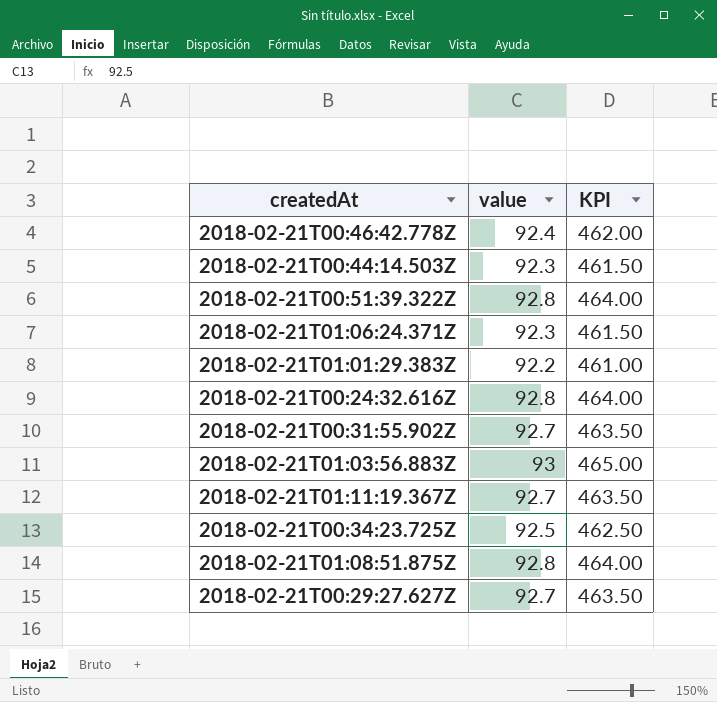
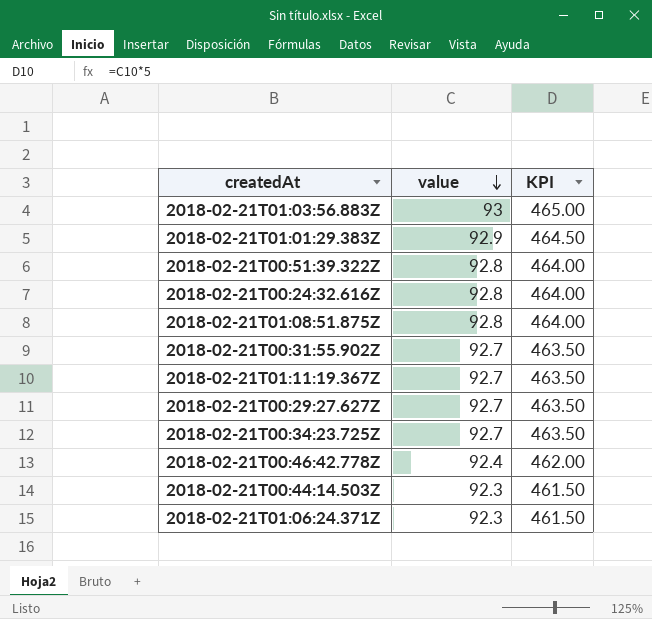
row order: none -> value descending
2018-02-21T01:01:29.383Z | value: 92.2 -> 92.9
2018-02-21T01:01:29.383Z | KPI: 461.00 -> 464.50
2018-02-21T00:34:23.725Z | value: 92.5 -> 92.7
2018-02-21T00:34:23.725Z | KPI: 462.50 -> 463.50

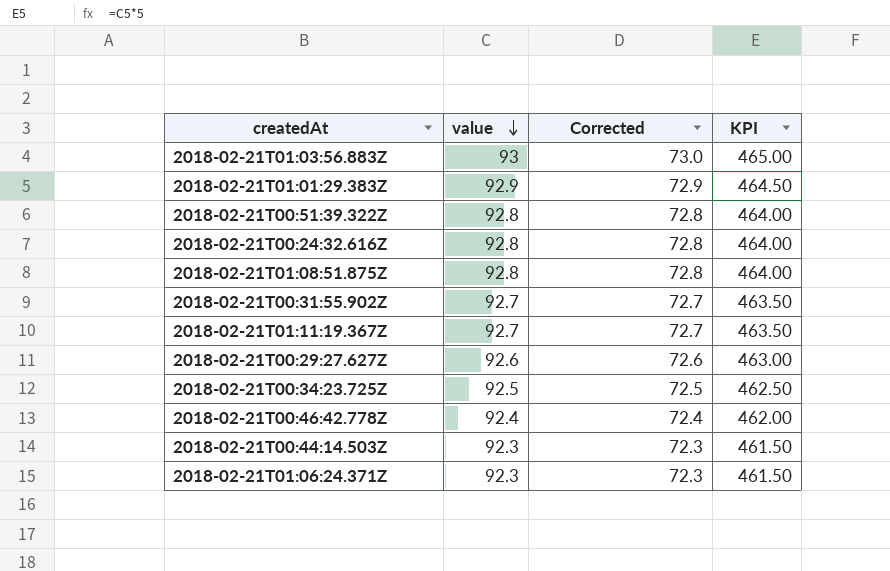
column Corrected | formula: none -> [value] - 20
2018-02-21T00:29:27.627Z | value: 92.7 -> 92.6
2018-02-21T00:29:27.627Z | KPI: 463.50 -> 463.00
2018-02-21T00:34:23.725Z | value: 92.7 -> 92.5
2018-02-21T00:34:23.725Z | KPI: 463.50 -> 462.50

